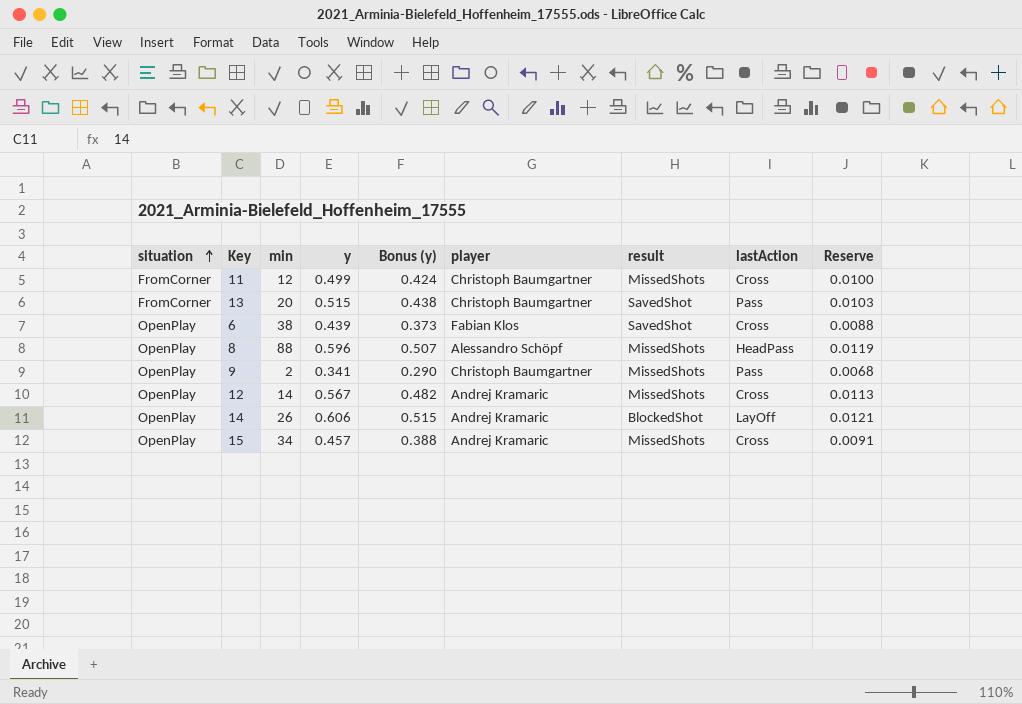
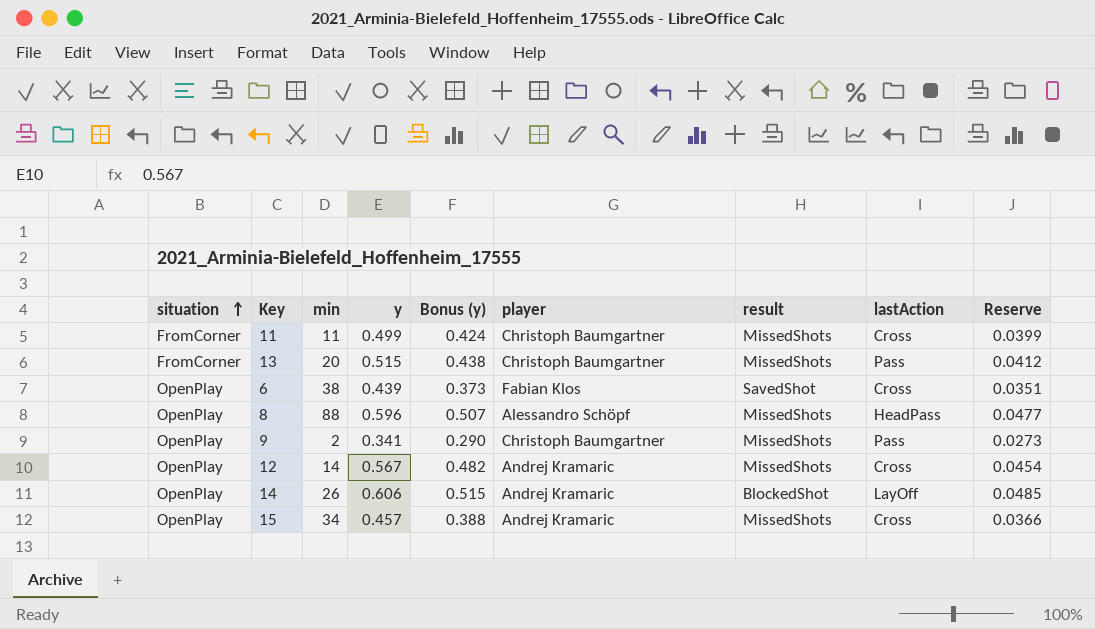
column Reserve | formula: [y] * 0.02 -> [y] * 0.08
11 | min: 12 -> 11
13 | result: SavedShot -> MissedShots

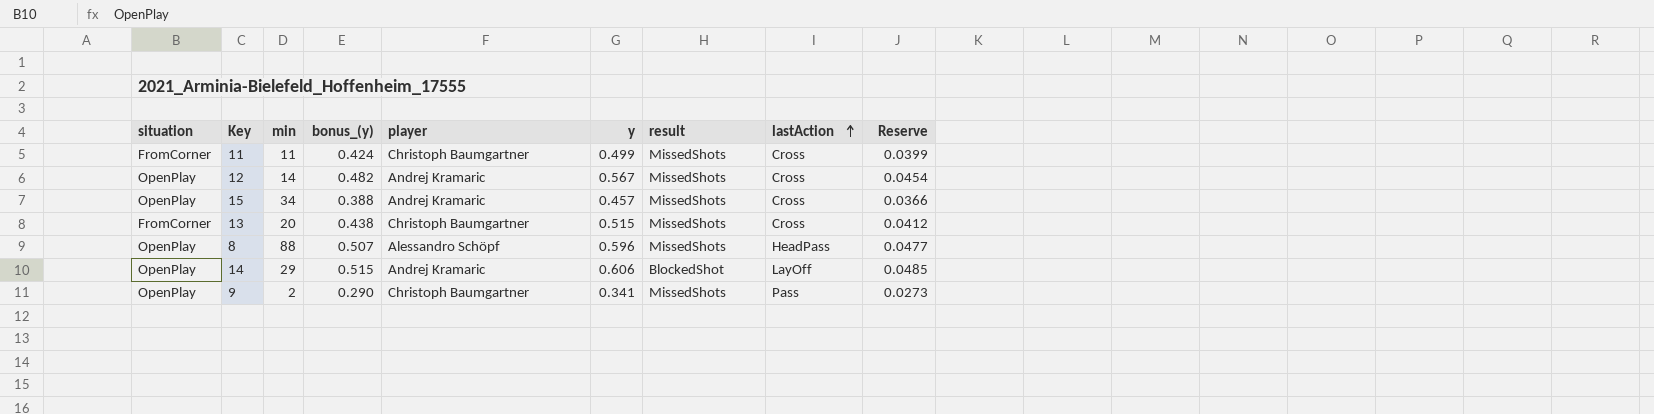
row order: situation ascending -> lastAction ascending
column name: Bonus (y) -> bonus_(y)
column y | position: 4 -> 6
row 6: OpenPlay | 38 | 0.439 | 0.373 | Fabian Klos | SavedShot | Cross | 0.0351 -> none
13 | lastAction: Pass -> Cross
14 | min: 26 -> 29

